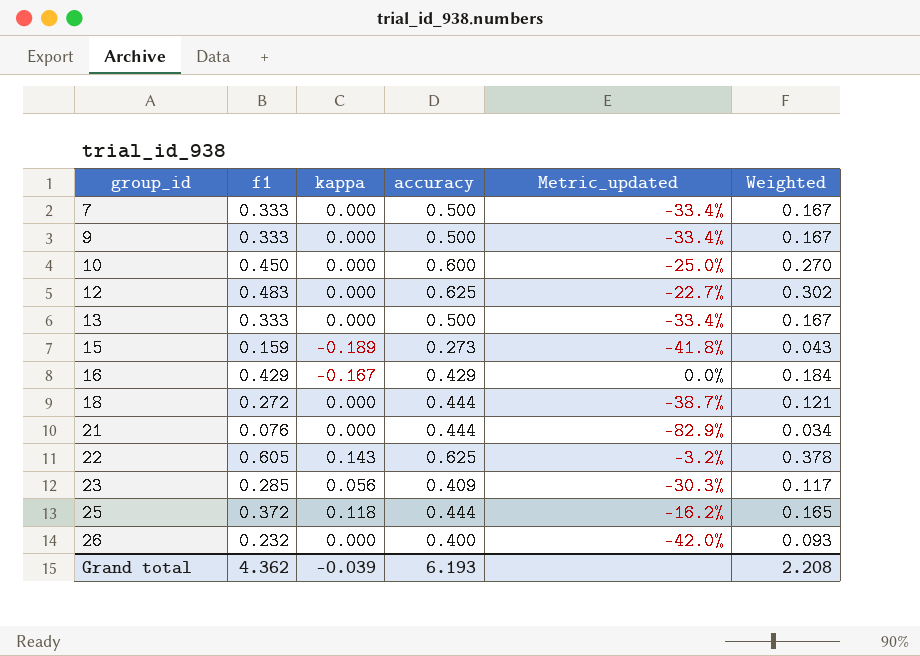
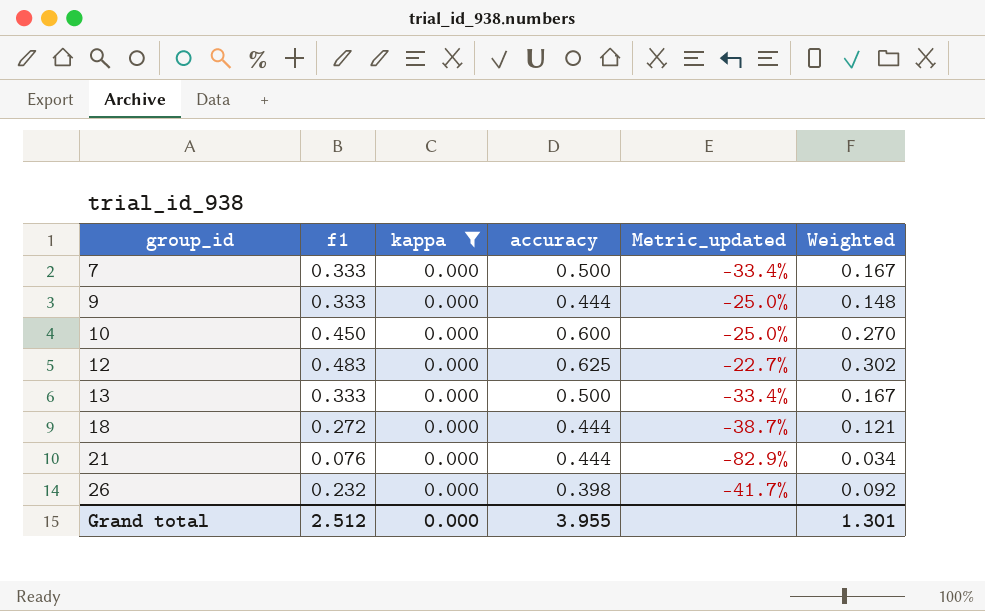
filter: none -> kappa = 0.000
9 | accuracy: 0.500 -> 0.444
9 | Metric_updated: -33.4% -> -25.0%
9 | Weighted: 0.167 -> 0.148
26 | accuracy: 0.400 -> 0.398
26 | Metric_updated: -42.0% -> -41.7%
26 | Weighted: 0.093 -> 0.092
Grand total | f1: 4.362 -> 2.512
Grand total | kappa: -0.039 -> 0.000
Grand total | accuracy: 6.193 -> 3.955
Grand total | Weighted: 2.208 -> 1.301

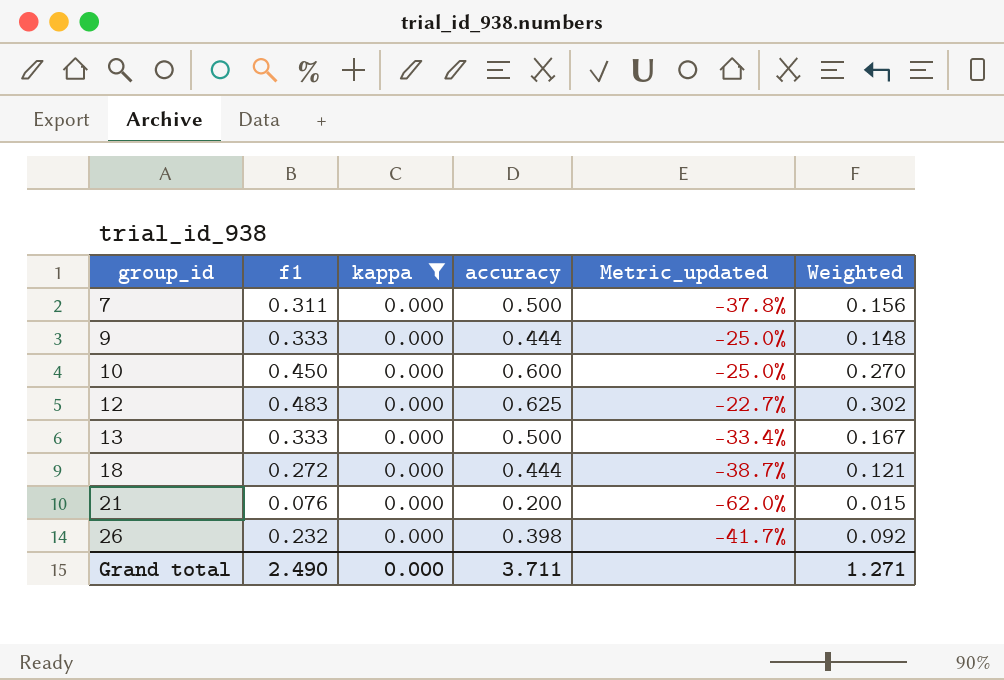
7 | f1: 0.333 -> 0.311
7 | Metric_updated: -33.4% -> -37.8%
7 | Weighted: 0.167 -> 0.156
21 | accuracy: 0.444 -> 0.200
21 | Metric_updated: -82.9% -> -62.0%
21 | Weighted: 0.034 -> 0.015
Grand total | f1: 2.512 -> 2.490
Grand total | accuracy: 3.955 -> 3.711
Grand total | Weighted: 1.301 -> 1.271

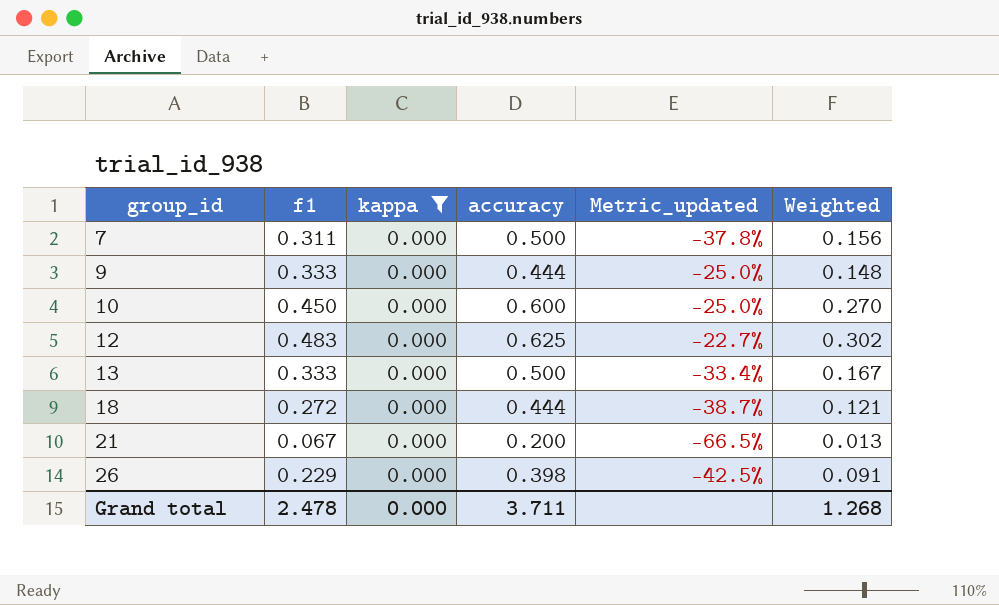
21 | f1: 0.076 -> 0.067
21 | Metric_updated: -62.0% -> -66.5%
21 | Weighted: 0.015 -> 0.013
26 | f1: 0.232 -> 0.229
26 | Metric_updated: -41.7% -> -42.5%
26 | Weighted: 0.092 -> 0.091
Grand total | f1: 2.490 -> 2.478
Grand total | Weighted: 1.271 -> 1.268

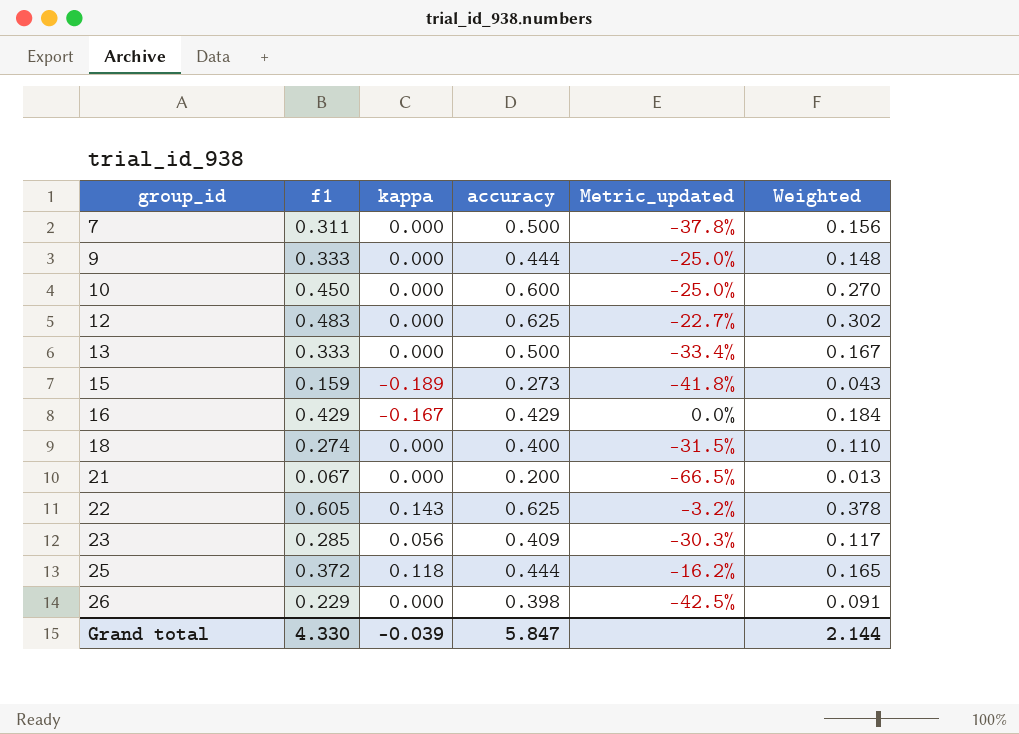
filter: kappa = 0.000 -> none
18 | f1: 0.272 -> 0.274
18 | accuracy: 0.444 -> 0.400
18 | Metric_updated: -38.7% -> -31.5%
18 | Weighted: 0.121 -> 0.110
Grand total | f1: 2.478 -> 4.330
Grand total | kappa: 0.000 -> -0.039
Grand total | accuracy: 3.711 -> 5.847
Grand total | Weighted: 1.268 -> 2.144

